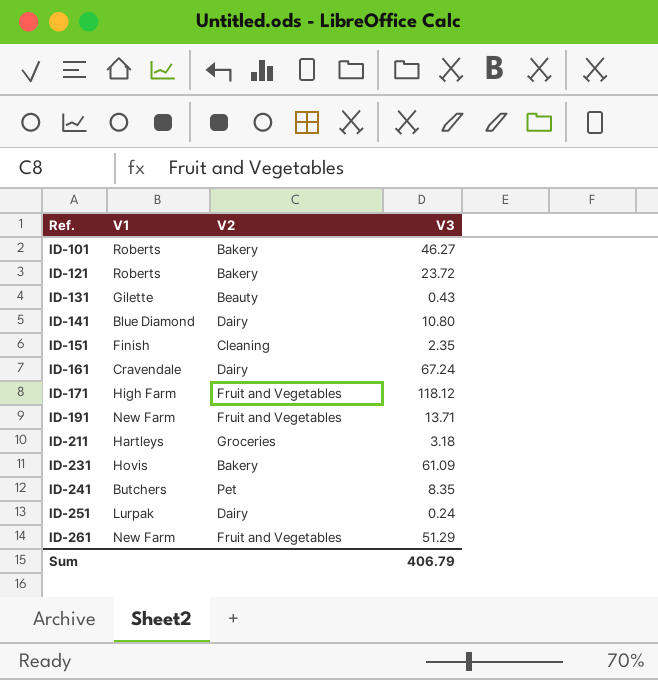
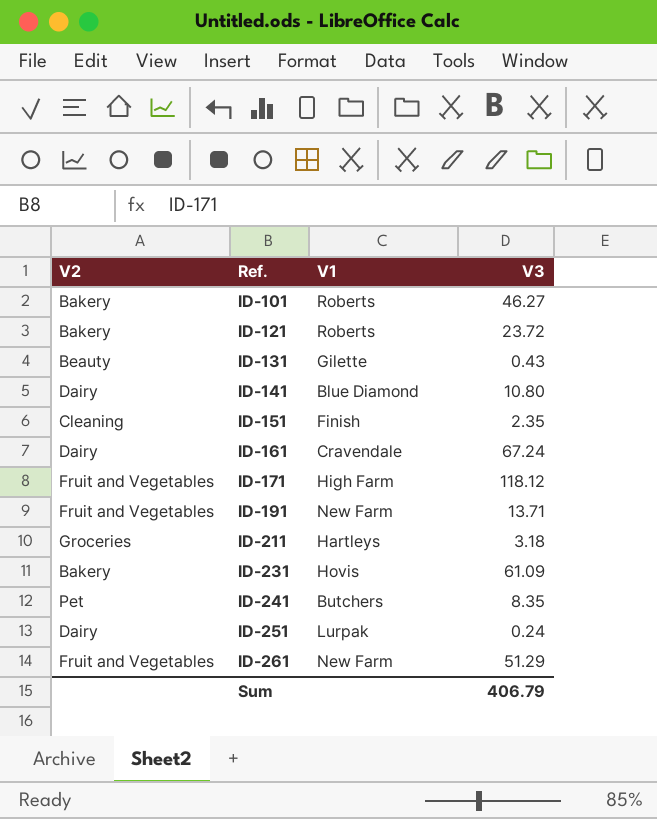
column V2 | position: 3 -> 1

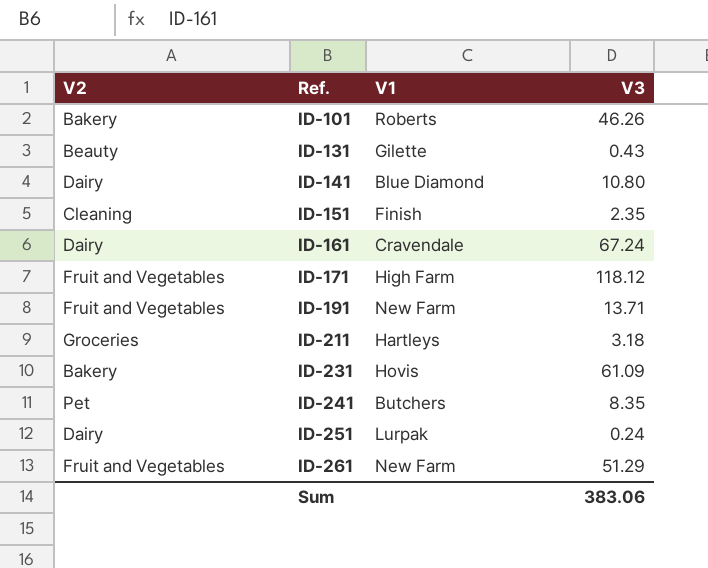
row ID-121: Bakery | Roberts | 23.72 -> none
ID-101 | V3: 46.27 -> 46.26
Sum | V3: 406.79 -> 383.06

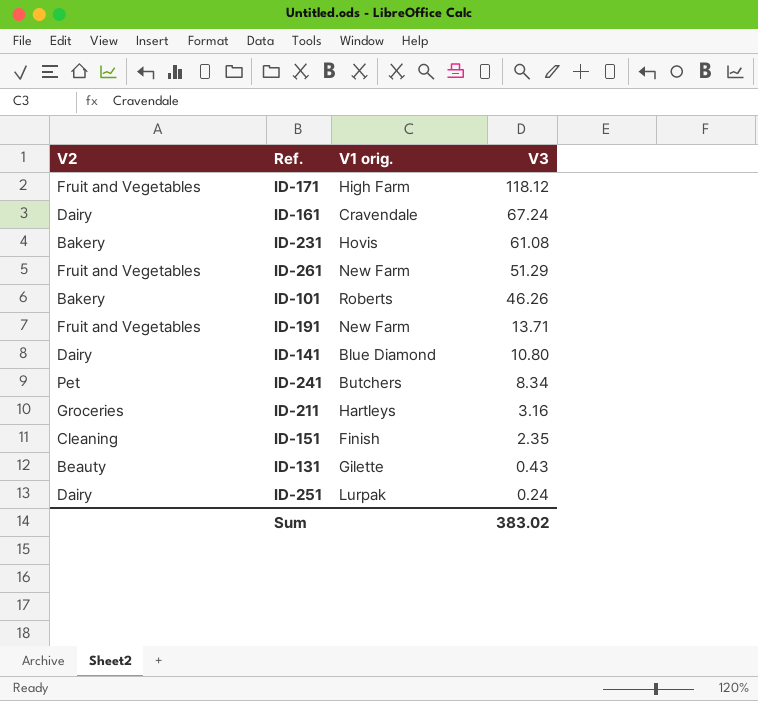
row order: Ref. ascending -> V3 descending
column name: V1 -> V1 orig.
ID-231 | V3: 61.09 -> 61.08
ID-241 | V3: 8.35 -> 8.34
ID-211 | V3: 3.18 -> 3.16
Sum | V3: 383.06 -> 383.02

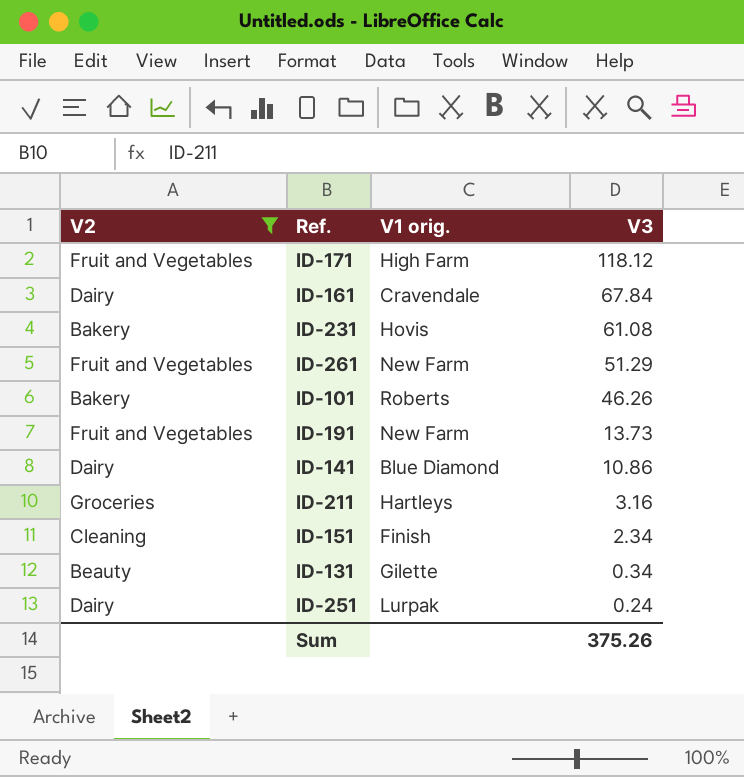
filter: none -> V2 != Pet
ID-161 | V3: 67.24 -> 67.84
ID-191 | V3: 13.71 -> 13.73
ID-141 | V3: 10.80 -> 10.86
ID-151 | V3: 2.35 -> 2.34
ID-131 | V3: 0.43 -> 0.34
Sum | V3: 383.02 -> 375.26

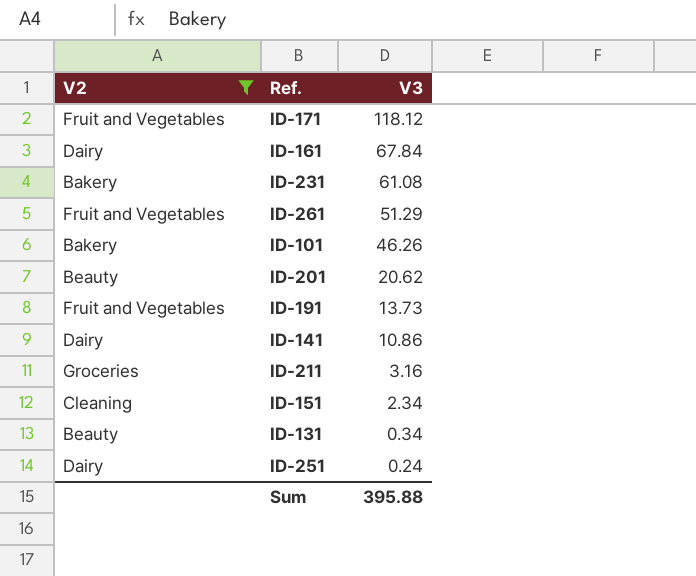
column V1 orig. | position: 3 -> none
row ID-201: none -> Beauty | 20.62
Sum | V3: 375.26 -> 395.88

